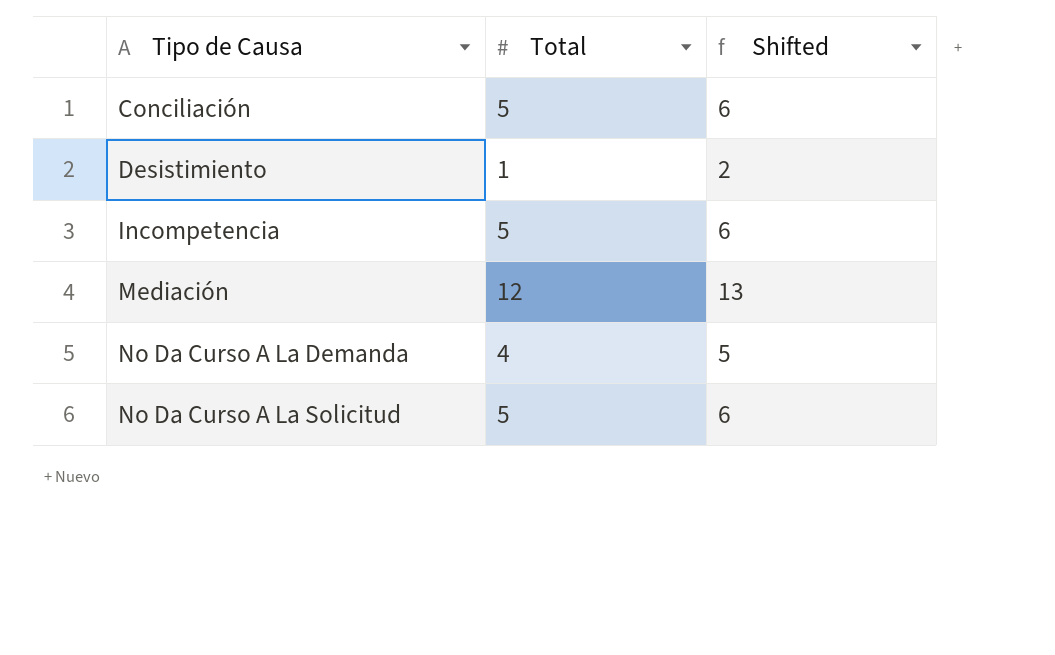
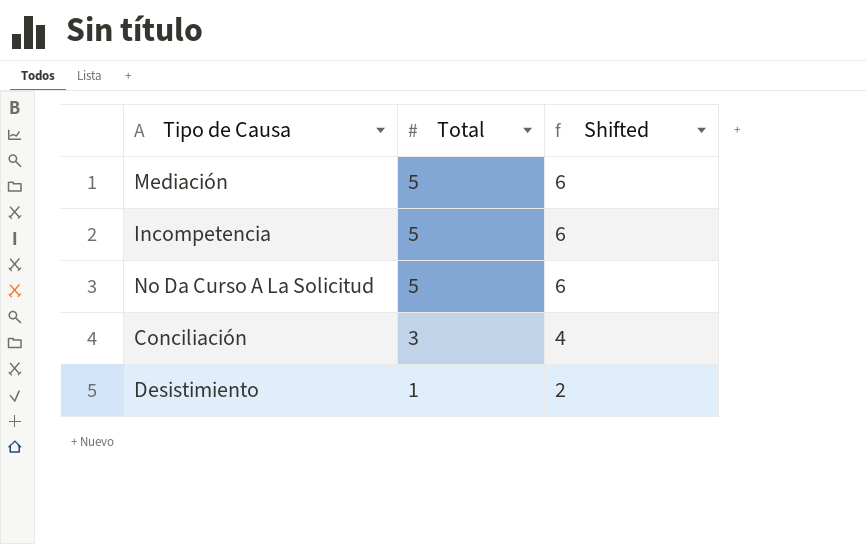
row order: Tipo de Causa ascending -> Total descending
row No Da Curso A La Demanda: 4 | 5 -> none
Mediación | Total: 12 -> 5
Mediación | Shifted: 13 -> 6
Conciliación | Total: 5 -> 3
Conciliación | Shifted: 6 -> 4

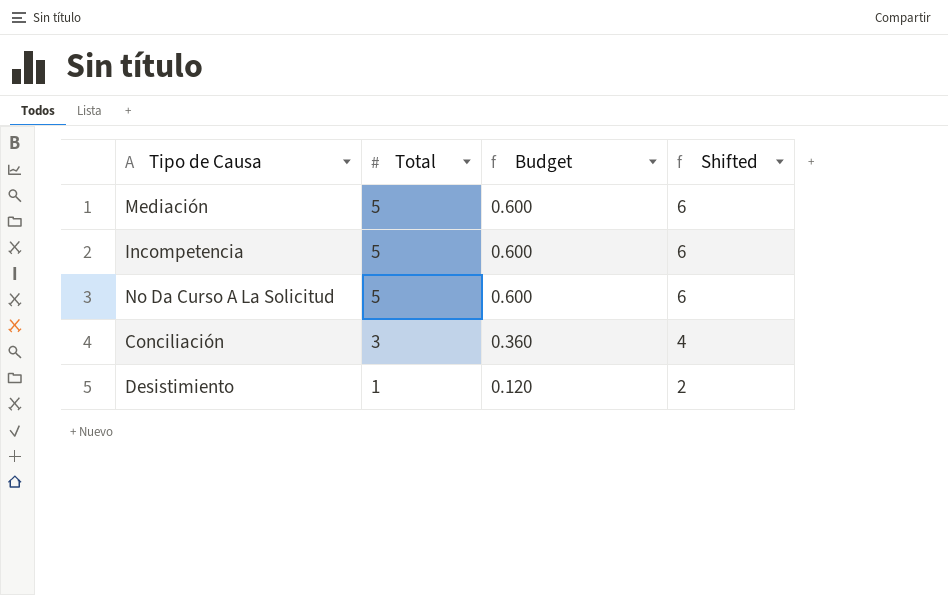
column Budget | formula: none -> [Total] * 0.12

